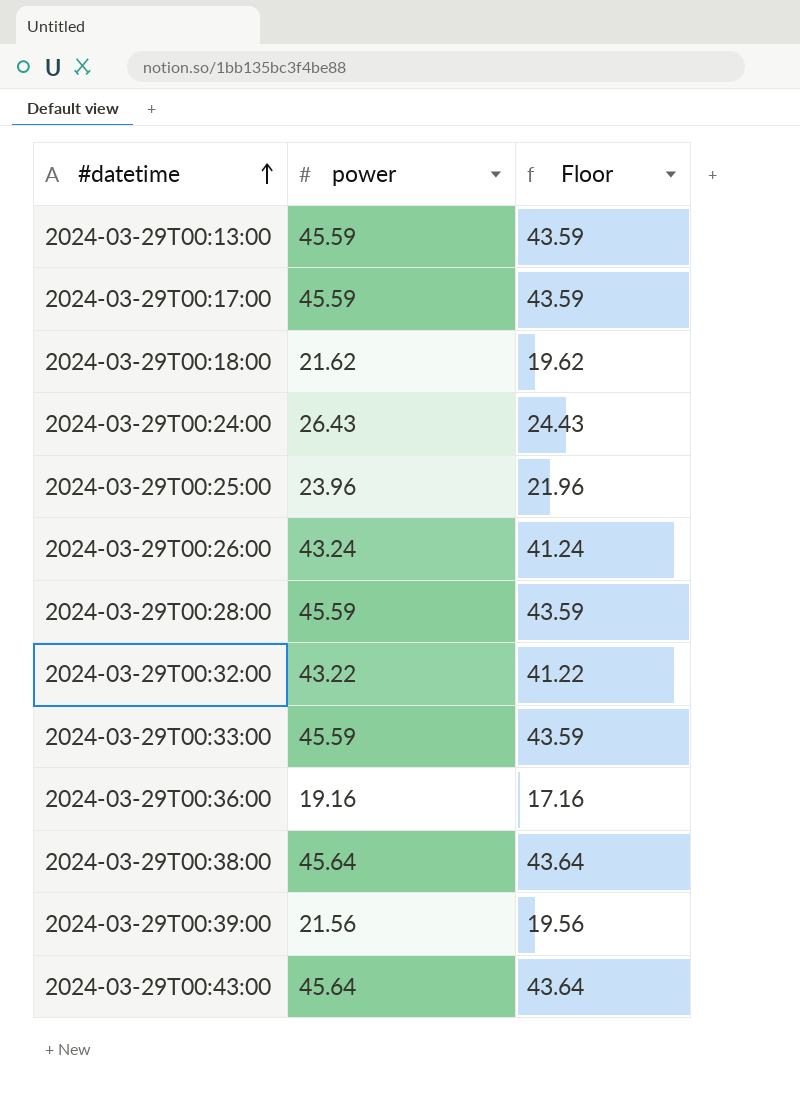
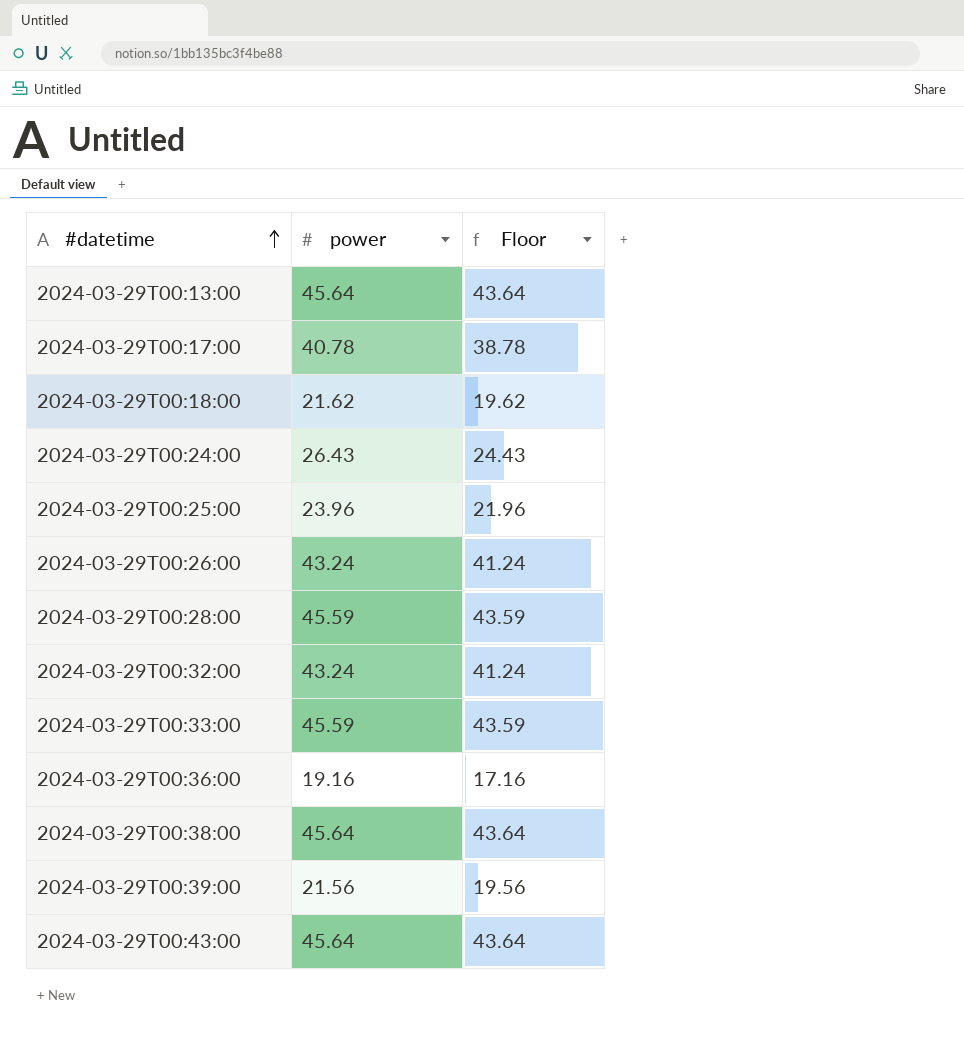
2024-03-29T00:13:00 | power: 45.59 -> 45.64
2024-03-29T00:13:00 | Floor: 43.59 -> 43.64
2024-03-29T00:17:00 | power: 45.59 -> 40.78
2024-03-29T00:17:00 | Floor: 43.59 -> 38.78
2024-03-29T00:32:00 | power: 43.22 -> 43.24
2024-03-29T00:32:00 | Floor: 41.22 -> 41.24

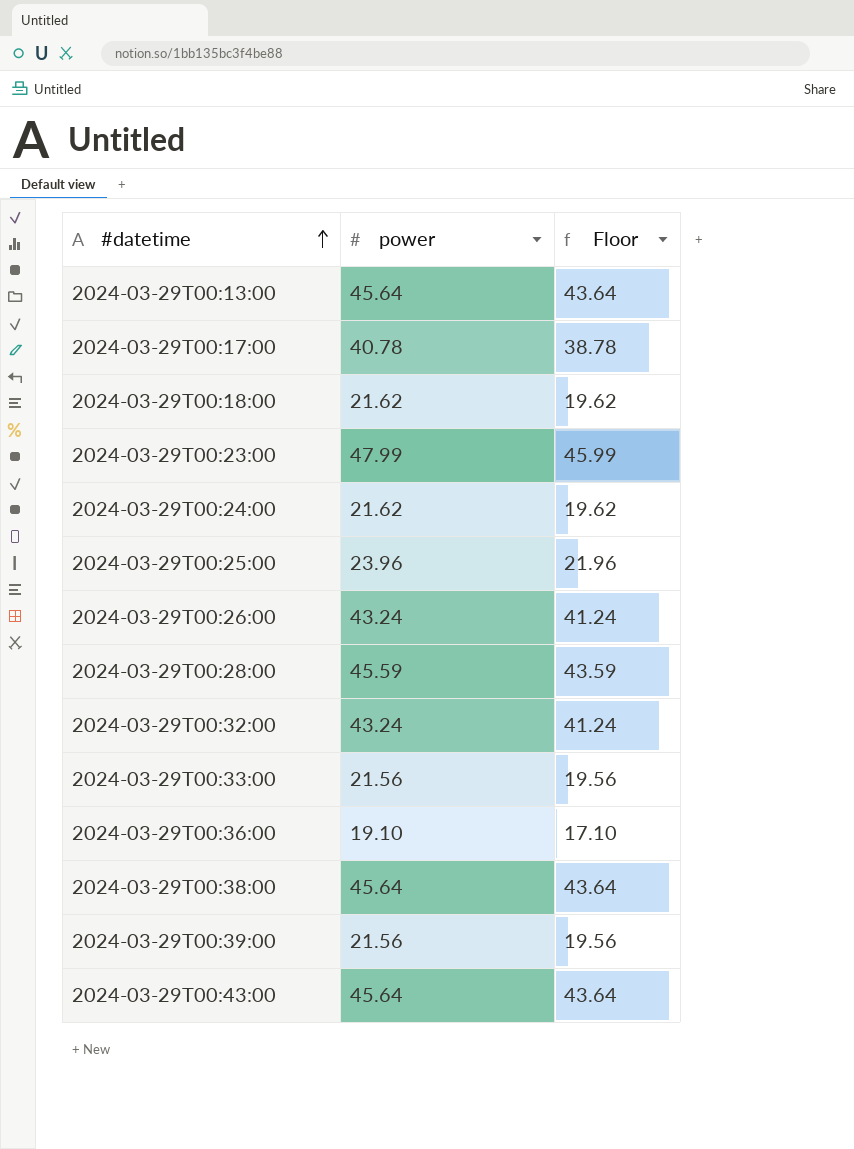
row 2024-03-29T00:23:00: none -> 47.99 | 45.99
2024-03-29T00:24:00 | power: 26.43 -> 21.62
2024-03-29T00:24:00 | Floor: 24.43 -> 19.62
2024-03-29T00:33:00 | power: 45.59 -> 21.56
2024-03-29T00:33:00 | Floor: 43.59 -> 19.56
2024-03-29T00:36:00 | power: 19.16 -> 19.10
2024-03-29T00:36:00 | Floor: 17.16 -> 17.10

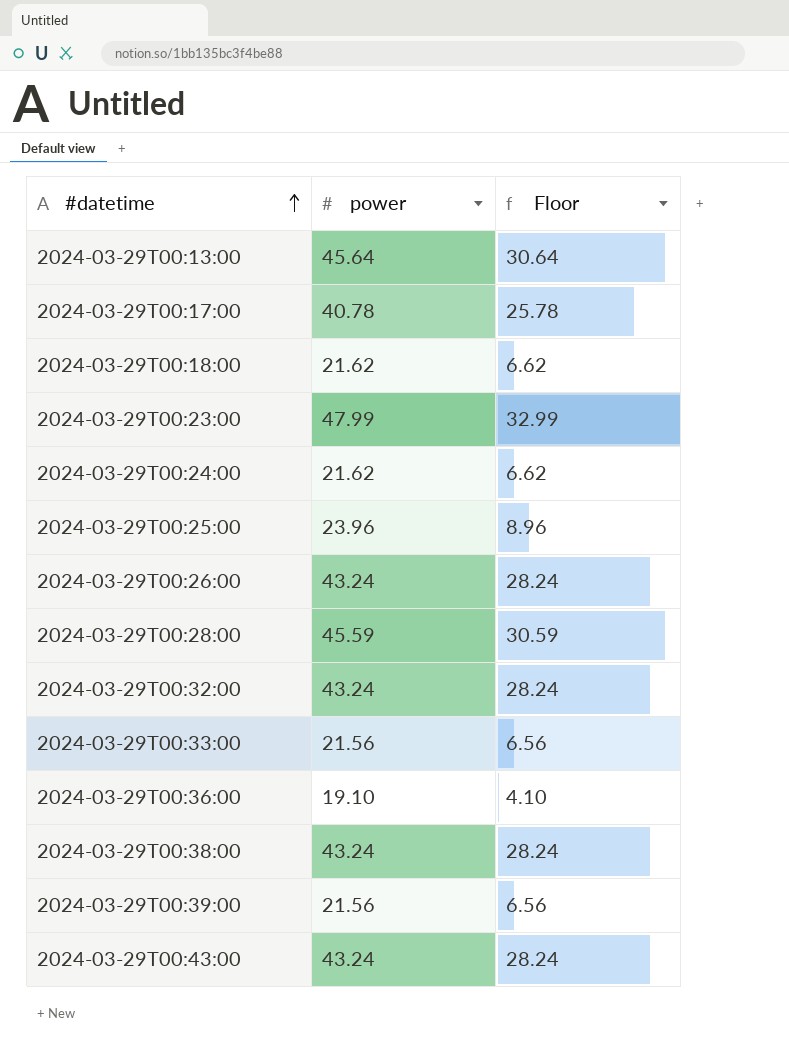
column Floor | formula: [power] - 2 -> [power] - 15
2024-03-29T00:38:00 | power: 45.64 -> 43.24
2024-03-29T00:43:00 | power: 45.64 -> 43.24

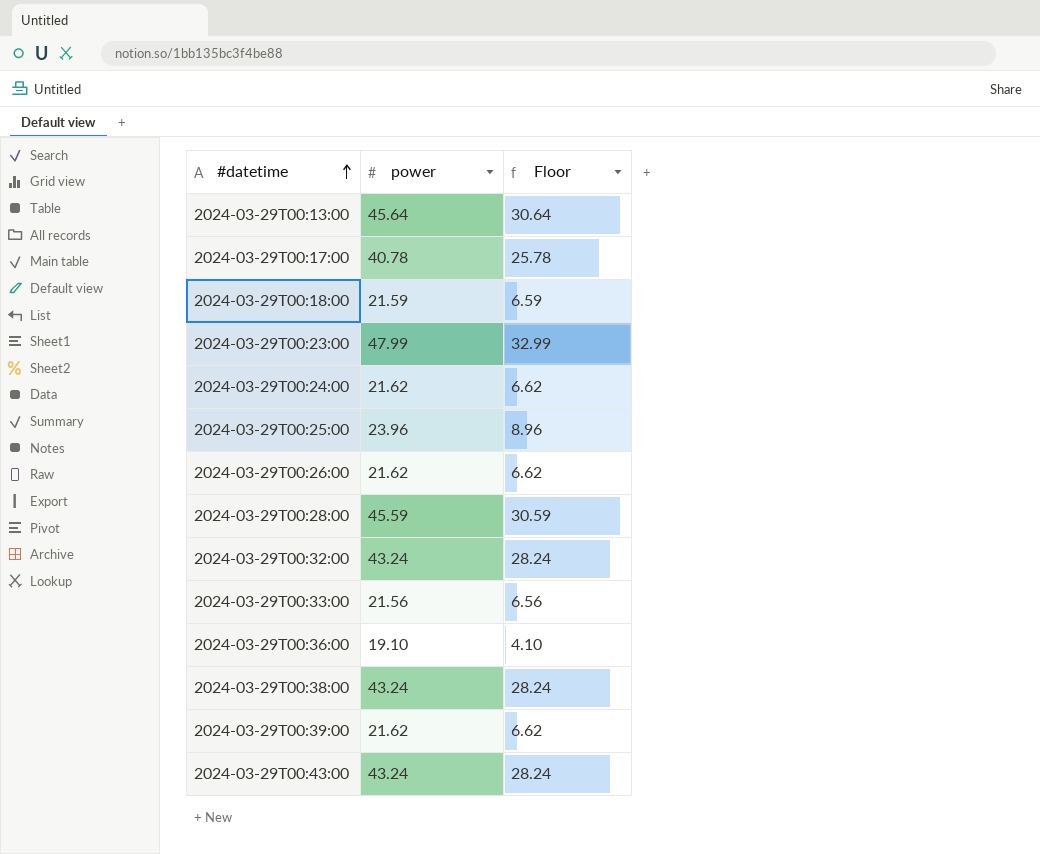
2024-03-29T00:18:00 | power: 21.62 -> 21.59
2024-03-29T00:18:00 | Floor: 6.62 -> 6.59
2024-03-29T00:26:00 | power: 43.24 -> 21.62
2024-03-29T00:26:00 | Floor: 28.24 -> 6.62
2024-03-29T00:39:00 | power: 21.56 -> 21.62
2024-03-29T00:39:00 | Floor: 6.56 -> 6.62

